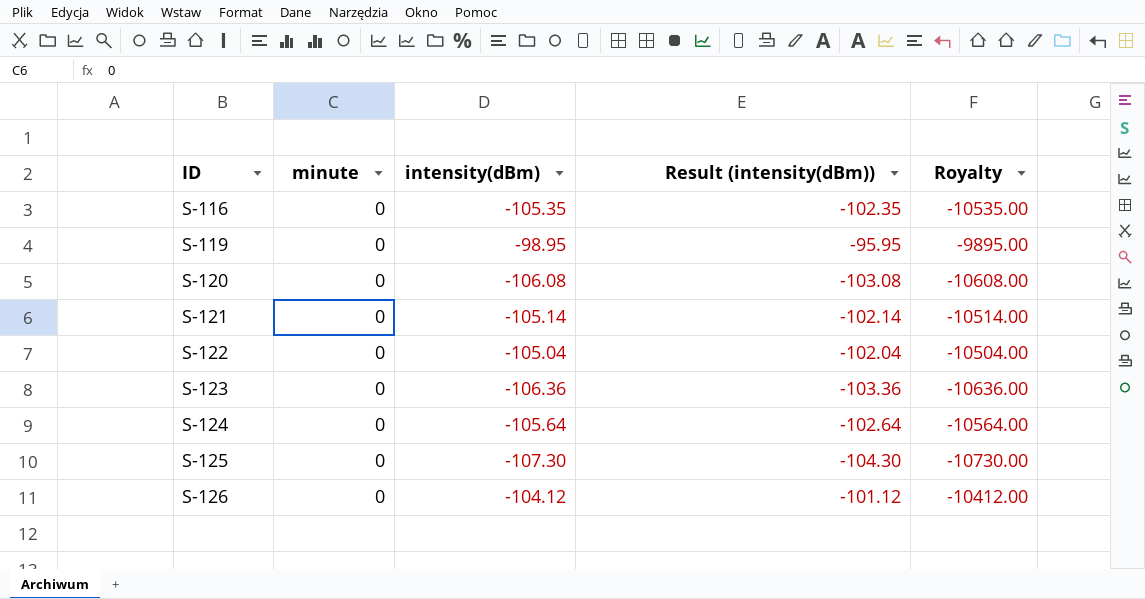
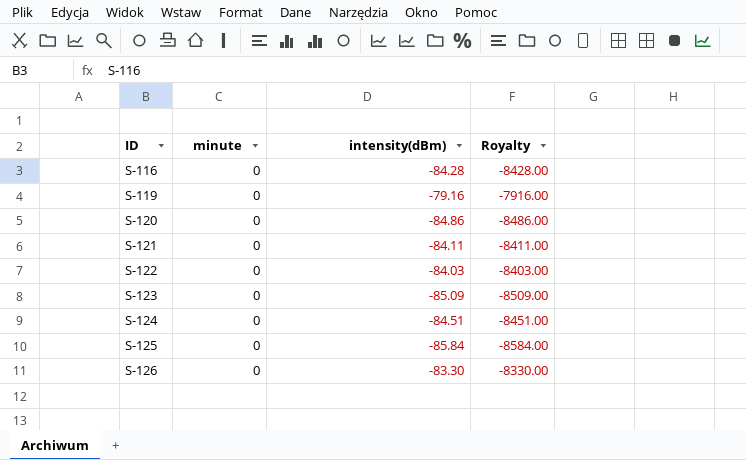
column Result (intensity(dBm)) | formula: [intensity(dBm)] + 3 -> none
S-116 | intensity(dBm): -105.35 -> -84.28
S-116 | Royalty: -10535.00 -> -8428.00
S-119 | intensity(dBm): -98.95 -> -79.16
S-119 | Royalty: -9895.00 -> -7916.00
S-120 | intensity(dBm): -106.08 -> -84.86
S-120 | Royalty: -10608.00 -> -8486.00
S-121 | intensity(dBm): -105.14 -> -84.11
S-121 | Royalty: -10514.00 -> -8411.00
S-122 | intensity(dBm): -105.04 -> -84.03
S-122 | Royalty: -10504.00 -> -8403.00
S-123 | intensity(dBm): -106.36 -> -85.09
S-123 | Royalty: -10636.00 -> -8509.00
S-124 | intensity(dBm): -105.64 -> -84.51
S-124 | Royalty: -10564.00 -> -8451.00
S-125 | intensity(dBm): -107.30 -> -85.84
S-125 | Royalty: -10730.00 -> -8584.00
S-126 | intensity(dBm): -104.12 -> -83.30
S-126 | Royalty: -10412.00 -> -8330.00

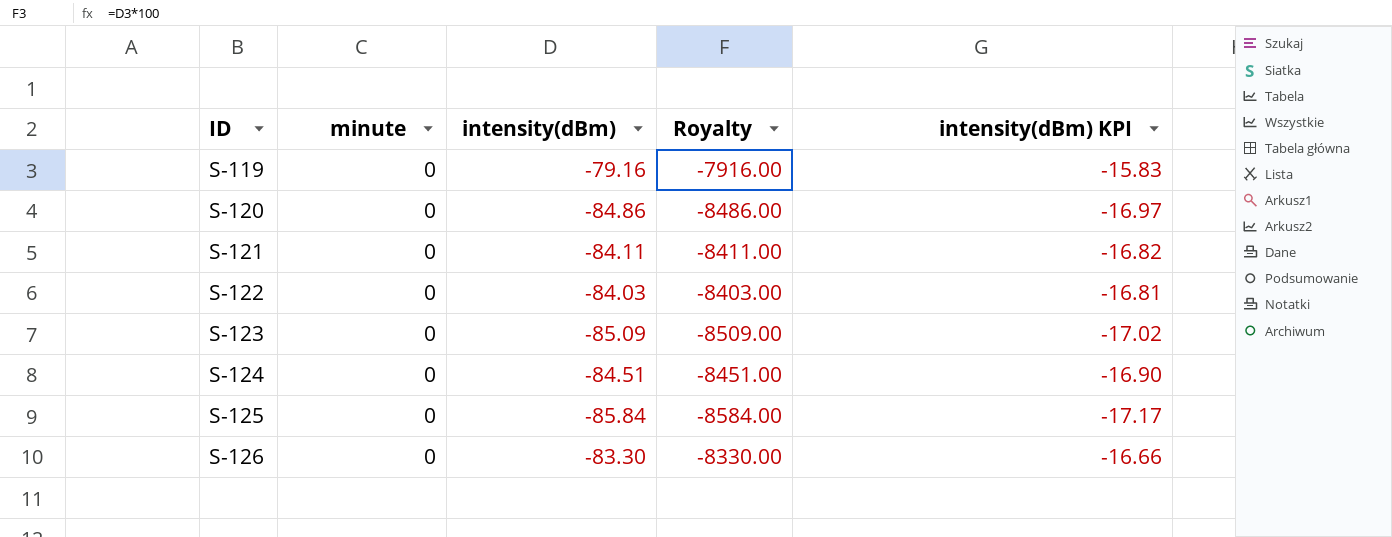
column intensity(dBm) KPI | formula: none -> [intensity(dBm)] * 0.2
row S-116: 0 | -84.28 | -8428.00 -> none

